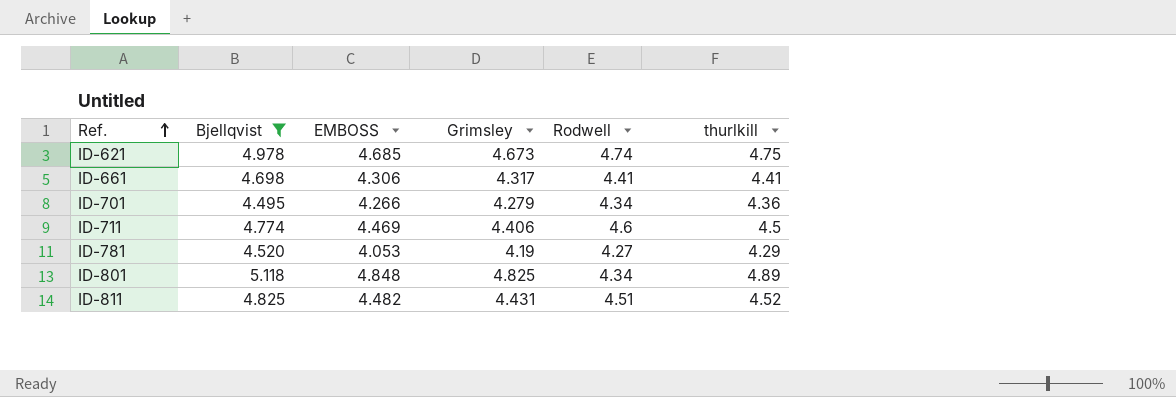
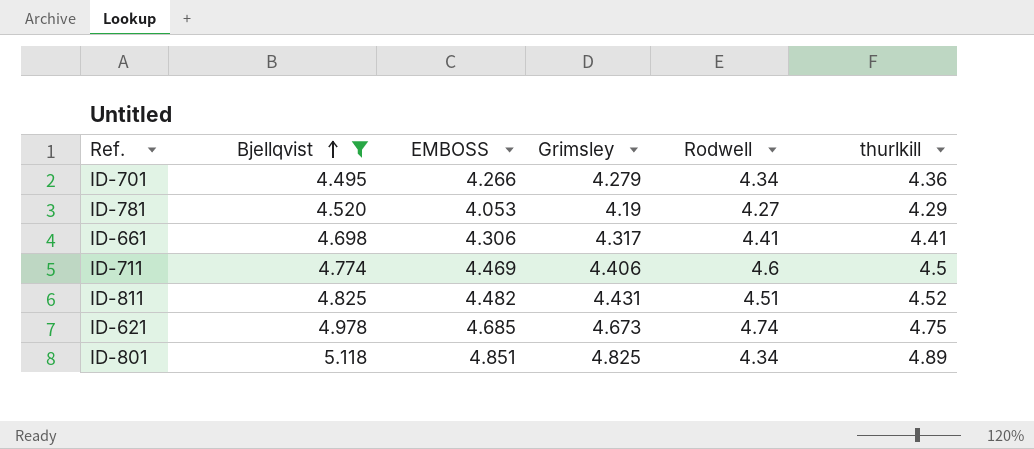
row order: Ref. ascending -> Bjellqvist ascending
ID-801 | EMBOSS: 4.848 -> 4.851

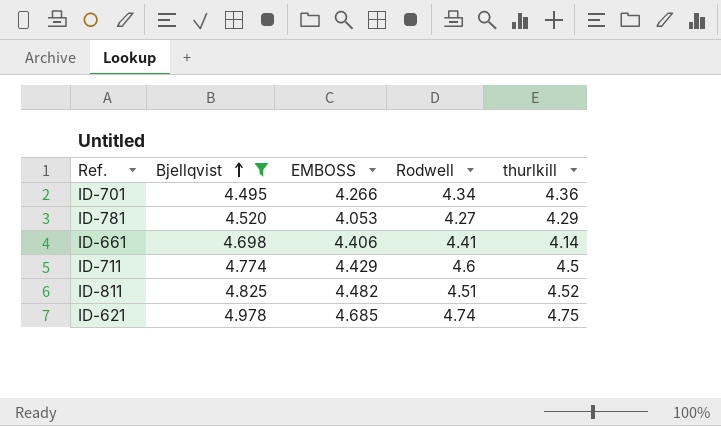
column Grimsley | position: 4 -> none
row ID-801: 5.118 | 4.851 | 4.825 | 4.34 | 4.89 -> none
ID-661 | EMBOSS: 4.306 -> 4.406
ID-661 | thurlkill: 4.41 -> 4.14
ID-711 | EMBOSS: 4.469 -> 4.429

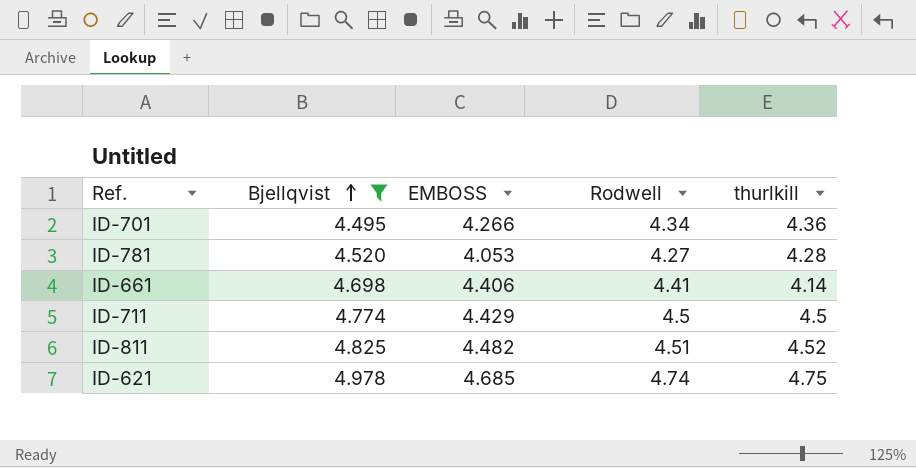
ID-781 | thurlkill: 4.29 -> 4.28
ID-711 | Rodwell: 4.6 -> 4.5

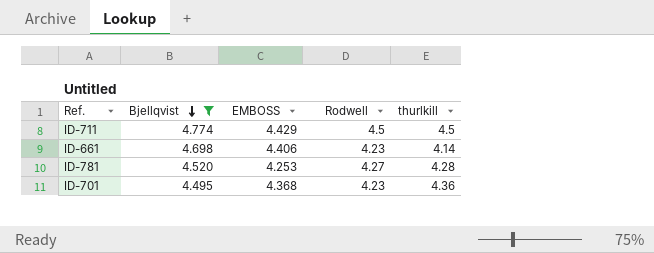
row order: Bjellqvist ascending -> Bjellqvist descending
row ID-811: 4.825 | 4.482 | 4.51 | 4.52 -> none
row ID-621: 4.978 | 4.685 | 4.74 | 4.75 -> none
ID-661 | Rodwell: 4.41 -> 4.23
ID-781 | EMBOSS: 4.053 -> 4.253
ID-701 | EMBOSS: 4.266 -> 4.368
ID-701 | Rodwell: 4.34 -> 4.23

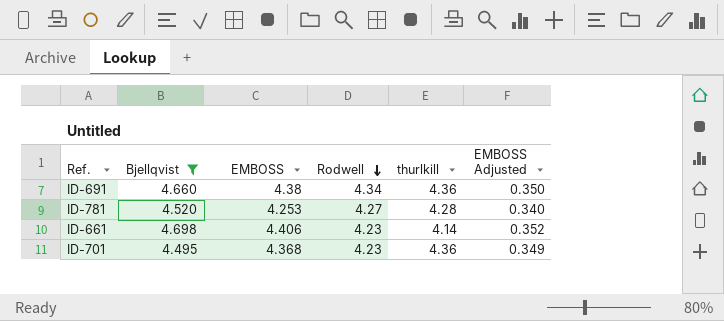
row order: Bjellqvist descending -> Rodwell descending
column EMBOSS Adjusted | formula: none -> [EMBOSS] * 0.08
row ID-711: 4.774 | 4.429 | 4.5 | 4.5 -> none
row ID-691: none -> 4.660 | 4.38 | 4.34 | 4.36 | 0.350

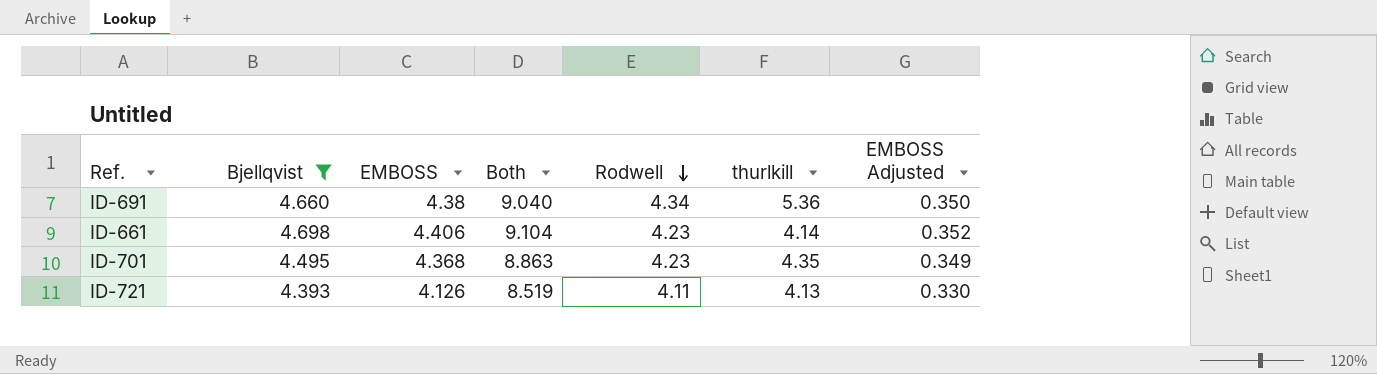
column Both | formula: none -> [Bjellqvist] + [EMBOSS]
row ID-781: 4.520 | 4.253 | 4.27 | 4.28 | 0.340 -> none
ID-691 | thurlkill: 4.36 -> 5.36
ID-701 | thurlkill: 4.36 -> 4.35
row ID-721: none -> 4.393 | 4.126 | 8.519 | 4.11 | 4.13 | 0.330

